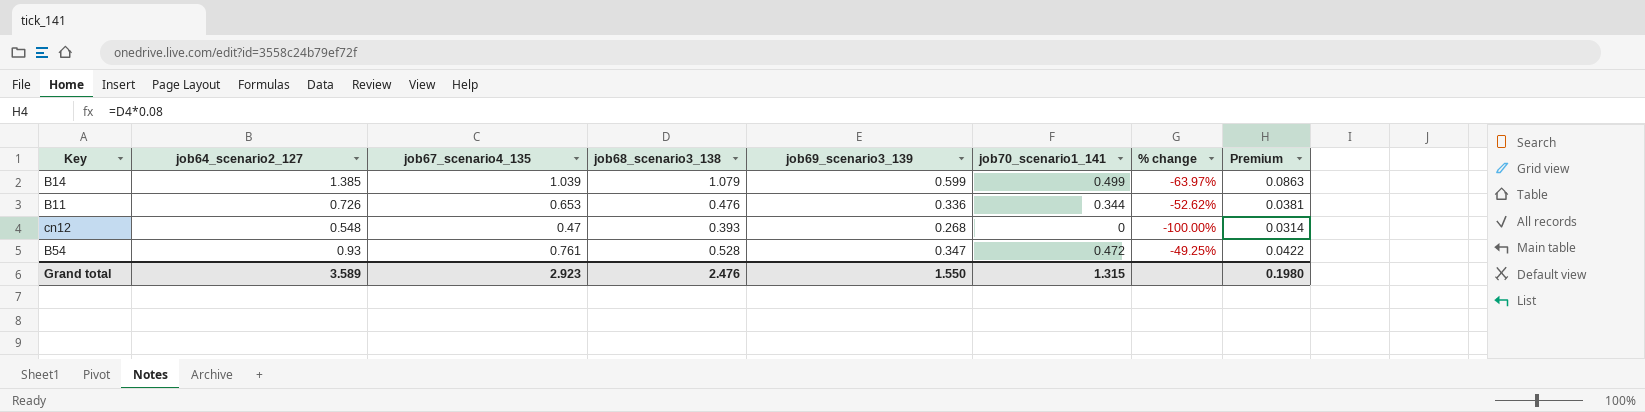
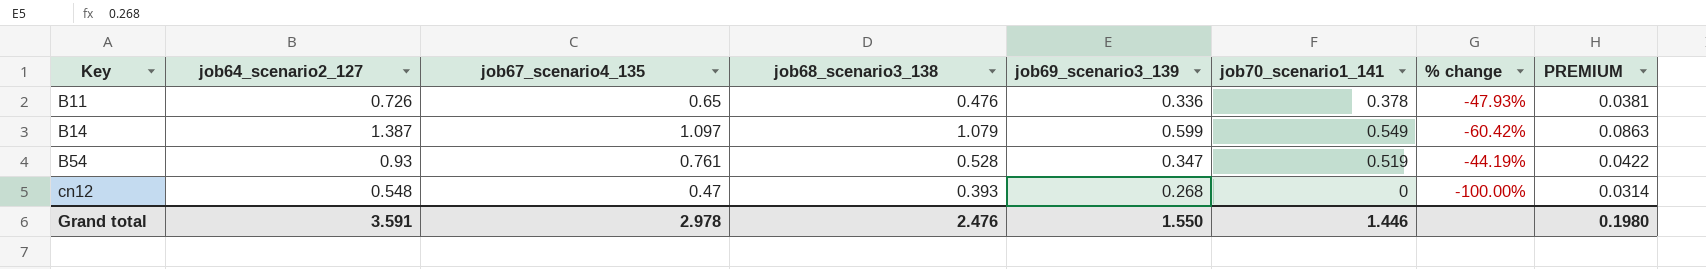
row order: none -> Key ascending
column name: Premium -> PREMIUM
B11 | job67_scenario4_135: 0.653 -> 0.65
B11 | job70_scenario1_141: 0.344 -> 0.378
B11 | % change: -52.62% -> -47.93%
B14 | job64_scenario2_127: 1.385 -> 1.387
B14 | job67_scenario4_135: 1.039 -> 1.097
B14 | job70_scenario1_141: 0.499 -> 0.549
B14 | % change: -63.97% -> -60.42%
B54 | job70_scenario1_141: 0.472 -> 0.519
B54 | % change: -49.25% -> -44.19%
Grand total | job64_scenario2_127: 3.589 -> 3.591
Grand total | job67_scenario4_135: 2.923 -> 2.978
Grand total | job70_scenario1_141: 1.315 -> 1.446

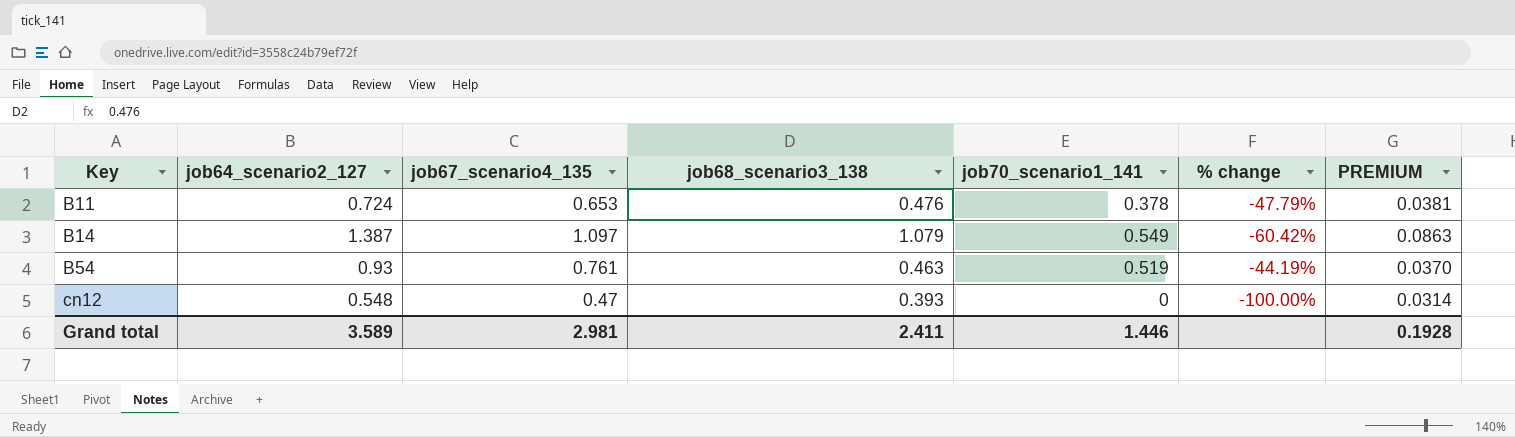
column job69_scenario3_139 | position: 5 -> none
B11 | job64_scenario2_127: 0.726 -> 0.724
B11 | job67_scenario4_135: 0.65 -> 0.653
B11 | % change: -47.93% -> -47.79%
B54 | job68_scenario3_138: 0.528 -> 0.463
B54 | PREMIUM: 0.0422 -> 0.0370
Grand total | job64_scenario2_127: 3.591 -> 3.589
Grand total | job67_scenario4_135: 2.978 -> 2.981
Grand total | job68_scenario3_138: 2.476 -> 2.411
Grand total | PREMIUM: 0.1980 -> 0.1928

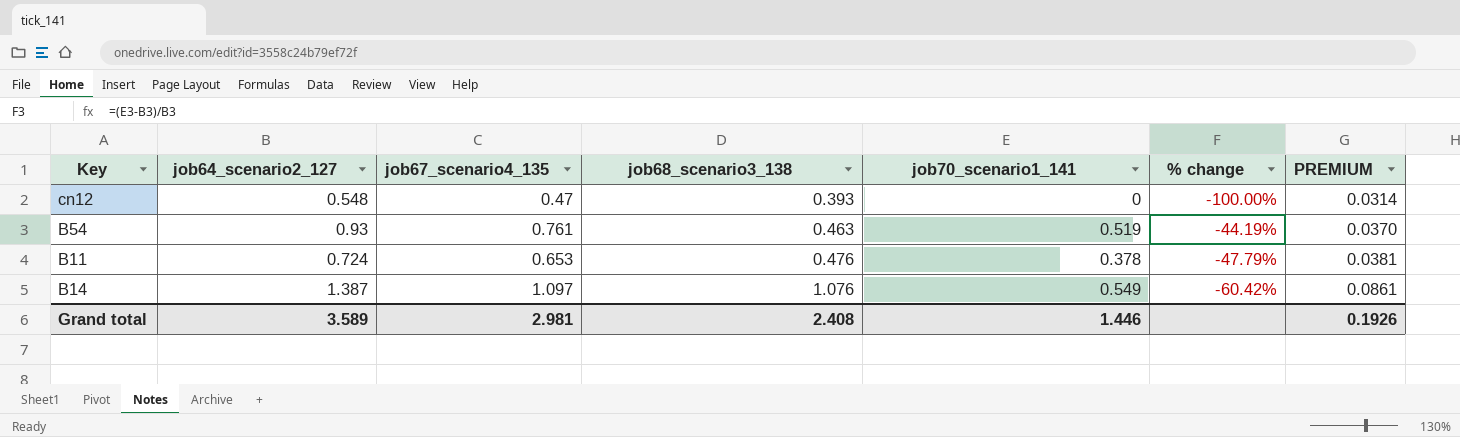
row order: Key ascending -> job68_scenario3_138 ascending
B14 | job68_scenario3_138: 1.079 -> 1.076
B14 | PREMIUM: 0.0863 -> 0.0861
Grand total | job68_scenario3_138: 2.411 -> 2.408
Grand total | PREMIUM: 0.1928 -> 0.1926

